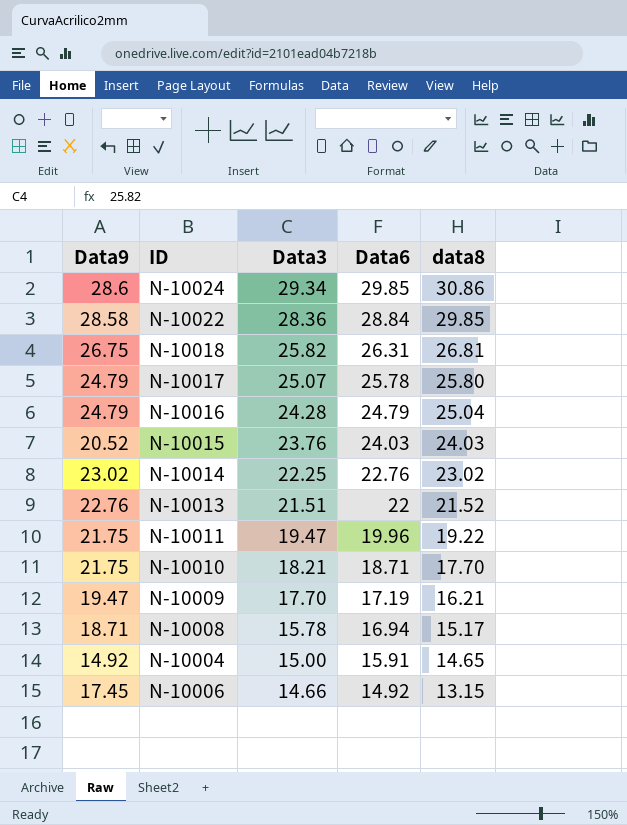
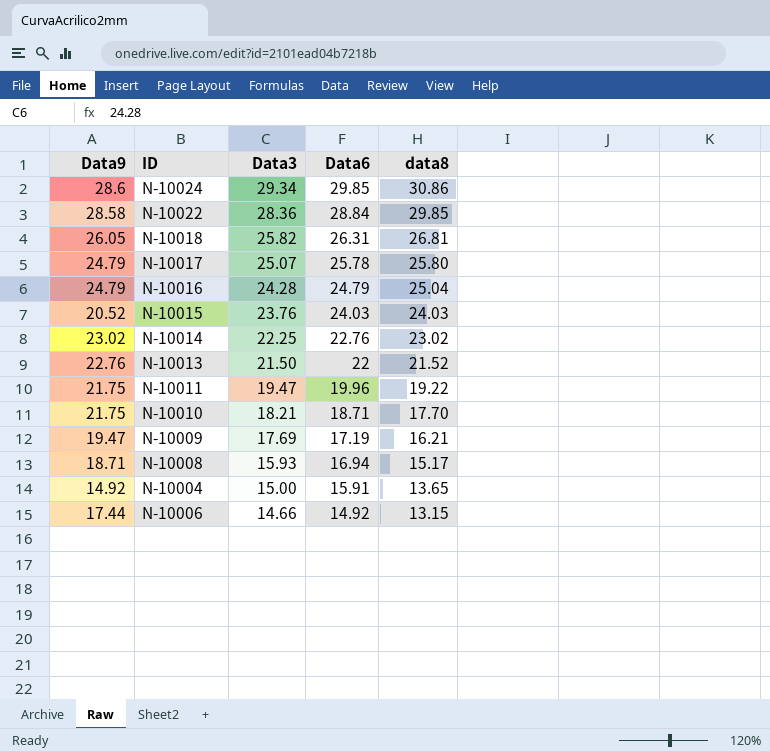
N-10018 | Data9: 26.75 -> 26.05
N-10013 | Data3: 21.51 -> 21.50
N-10009 | Data3: 17.70 -> 17.69
N-10008 | Data3: 15.78 -> 15.93
N-10004 | data8: 14.65 -> 13.65
N-10006 | Data9: 17.45 -> 17.44

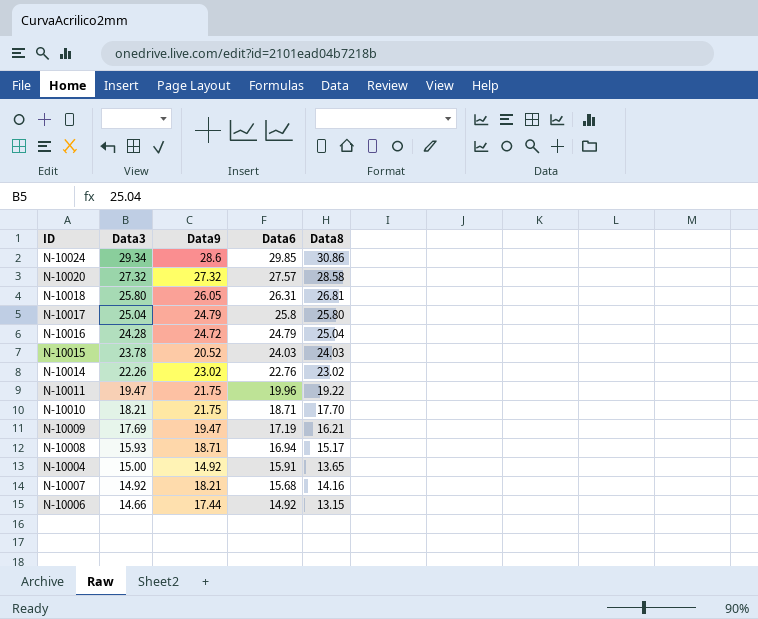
column Data9 | position: 1 -> 3
column name: data8 -> Data8
row N-10022: 28.58 | 28.36 | 28.84 | 29.85 -> none
row N-10013: 22.76 | 21.50 | 22 | 21.52 -> none
row N-10020: none -> 27.32 | 27.32 | 27.57 | 28.58
N-10018 | Data3: 25.82 -> 25.80
N-10017 | Data3: 25.07 -> 25.04
N-10017 | Data6: 25.78 -> 25.8
N-10016 | Data9: 24.79 -> 24.72
N-10015 | Data3: 23.76 -> 23.78
N-10014 | Data3: 22.25 -> 22.26
row N-10007: none -> 14.92 | 18.21 | 15.68 | 14.16

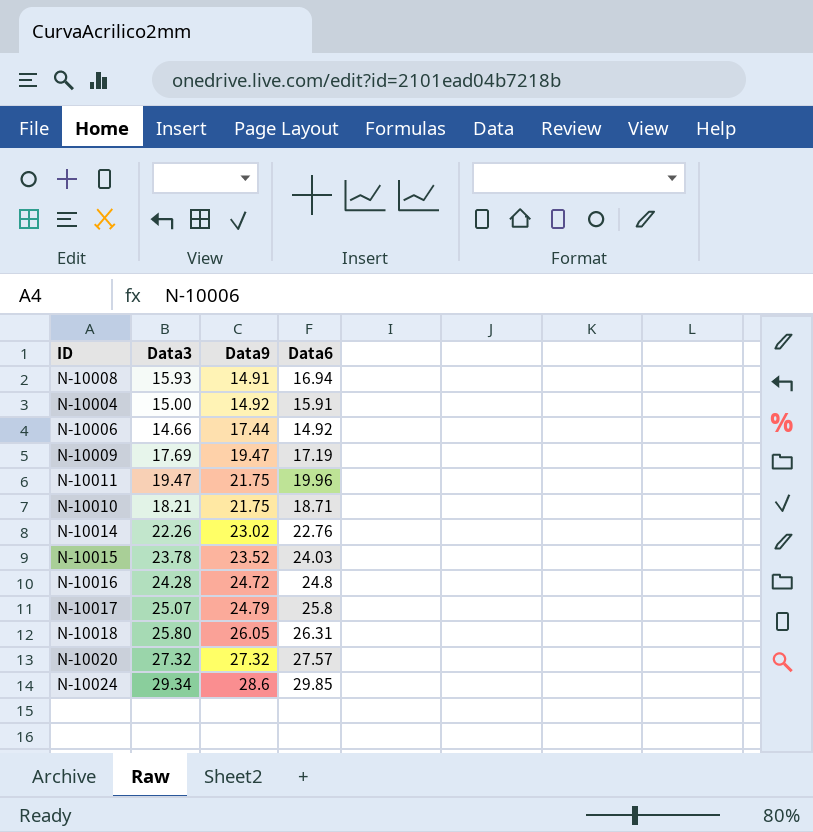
row order: Data3 descending -> Data9 ascending
column Data8 | position: 5 -> none
row N-10007: 14.92 | 18.21 | 15.68 | 14.16 -> none
N-10008 | Data9: 18.71 -> 14.91
N-10015 | Data9: 20.52 -> 23.52
N-10016 | Data6: 24.79 -> 24.8
N-10017 | Data3: 25.04 -> 25.07

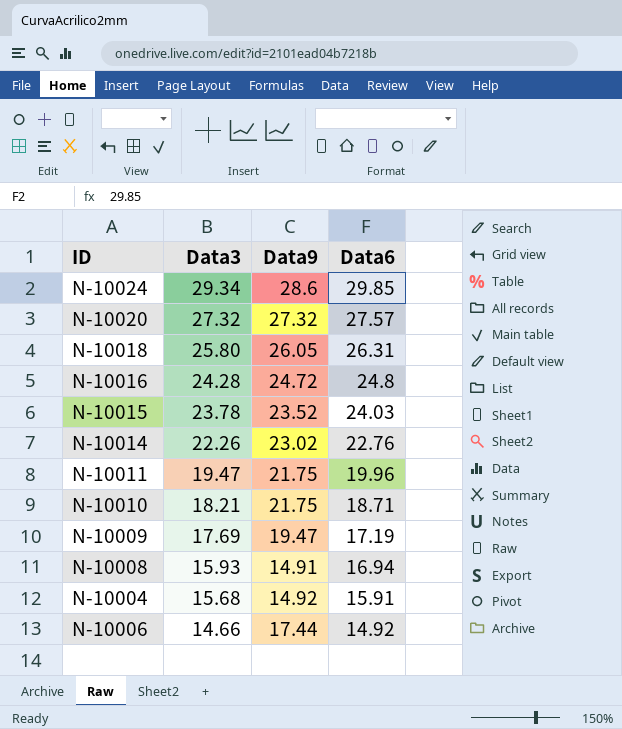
row order: Data9 ascending -> Data3 descending
row N-10017: 25.07 | 24.79 | 25.8 -> none
N-10004 | Data3: 15.00 -> 15.68

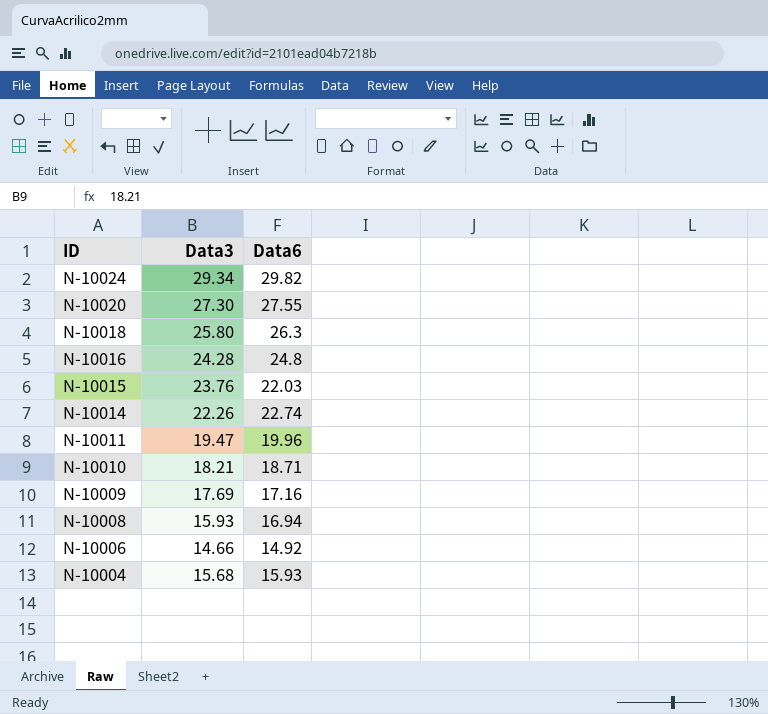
row order: Data3 descending -> ID descending
column Data9 | position: 3 -> none
N-10024 | Data6: 29.85 -> 29.82
N-10020 | Data3: 27.32 -> 27.30
N-10020 | Data6: 27.57 -> 27.55
N-10018 | Data6: 26.31 -> 26.3
N-10015 | Data3: 23.78 -> 23.76
N-10015 | Data6: 24.03 -> 22.03
N-10014 | Data6: 22.76 -> 22.74
N-10009 | Data6: 17.19 -> 17.16
N-10004 | Data6: 15.91 -> 15.93

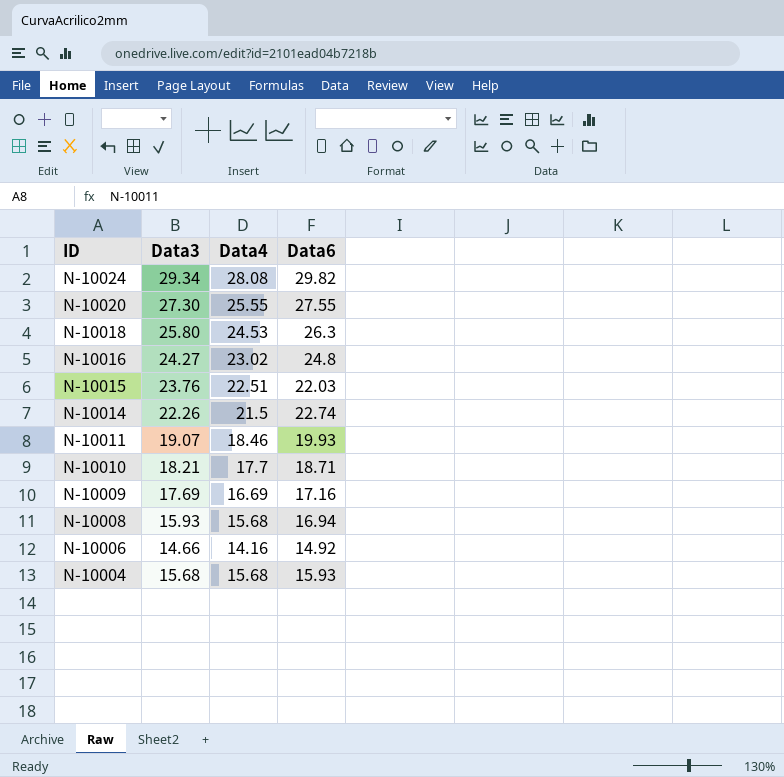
column Data4 | position: none -> 3
N-10016 | Data3: 24.28 -> 24.27
N-10011 | Data3: 19.47 -> 19.07
N-10011 | Data6: 19.96 -> 19.93

